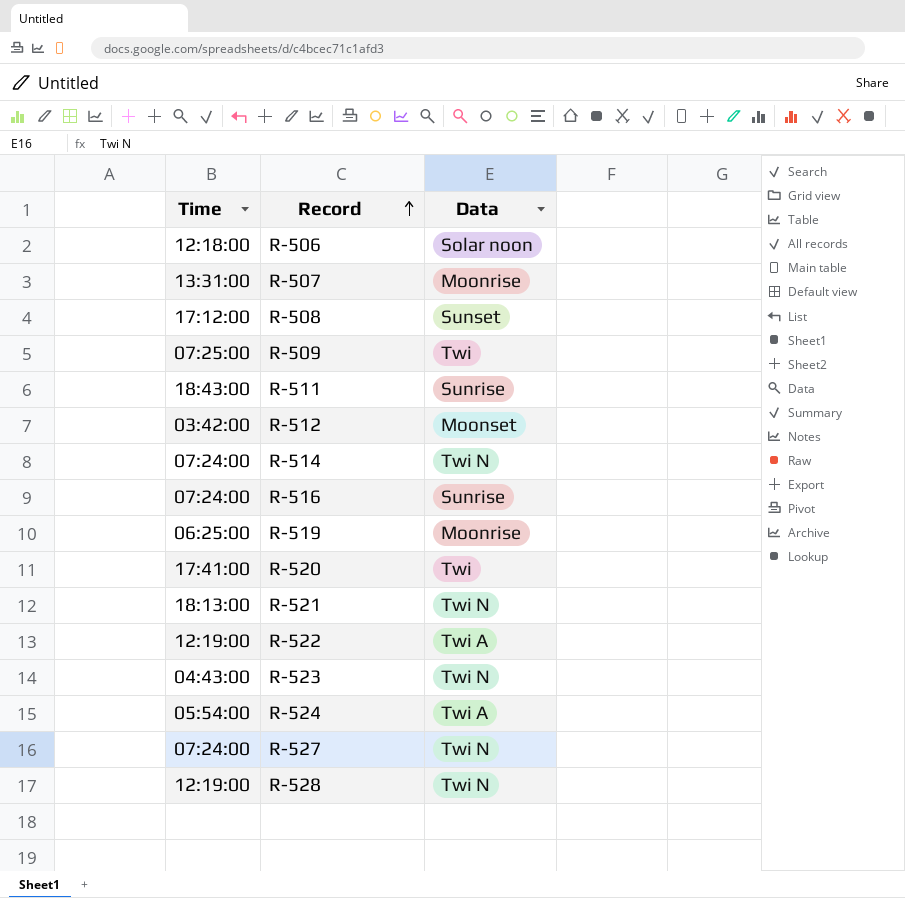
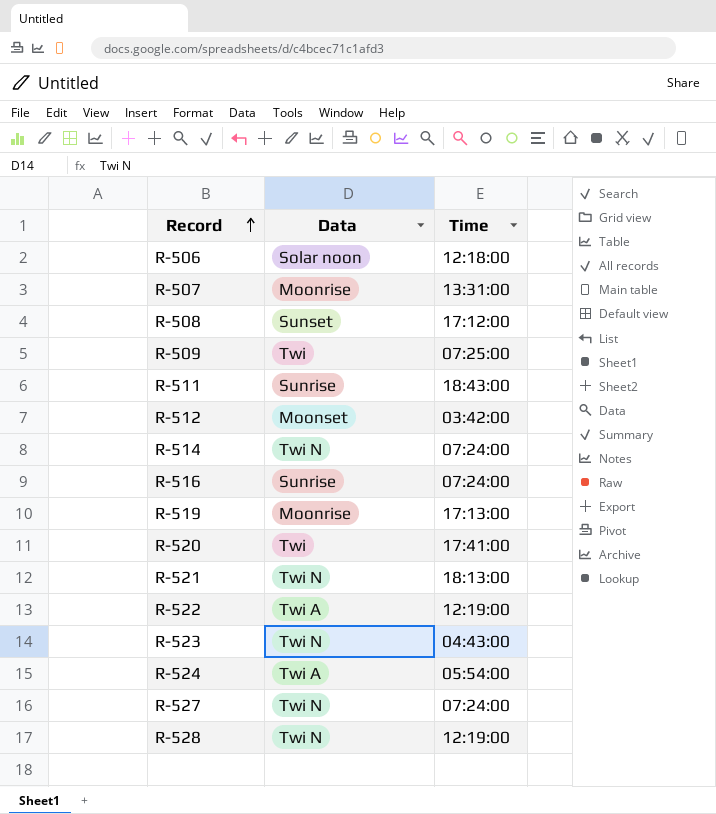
column Time | position: 1 -> 3
R-519 | Time: 06:25:00 -> 17:13:00

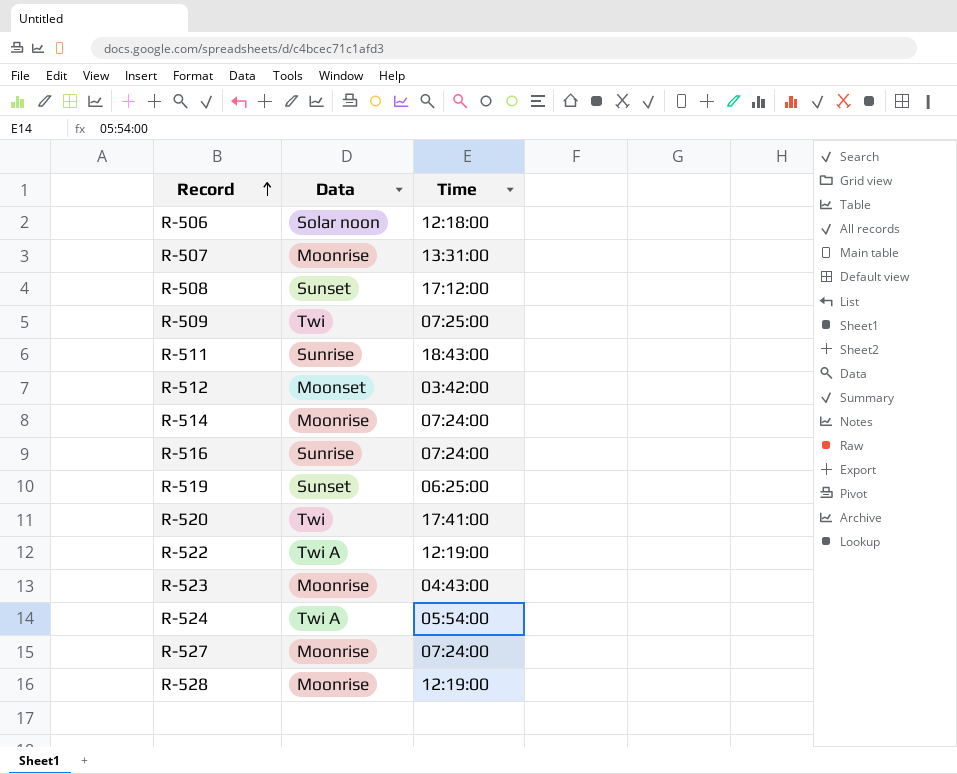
row R-521: Twi N | 18:13:00 -> none
R-514 | Data: Twi N -> Moonrise
R-519 | Data: Moonrise -> Sunset
R-519 | Time: 17:13:00 -> 06:25:00
R-523 | Data: Twi N -> Moonrise
R-527 | Data: Twi N -> Moonrise
R-528 | Data: Twi N -> Moonrise

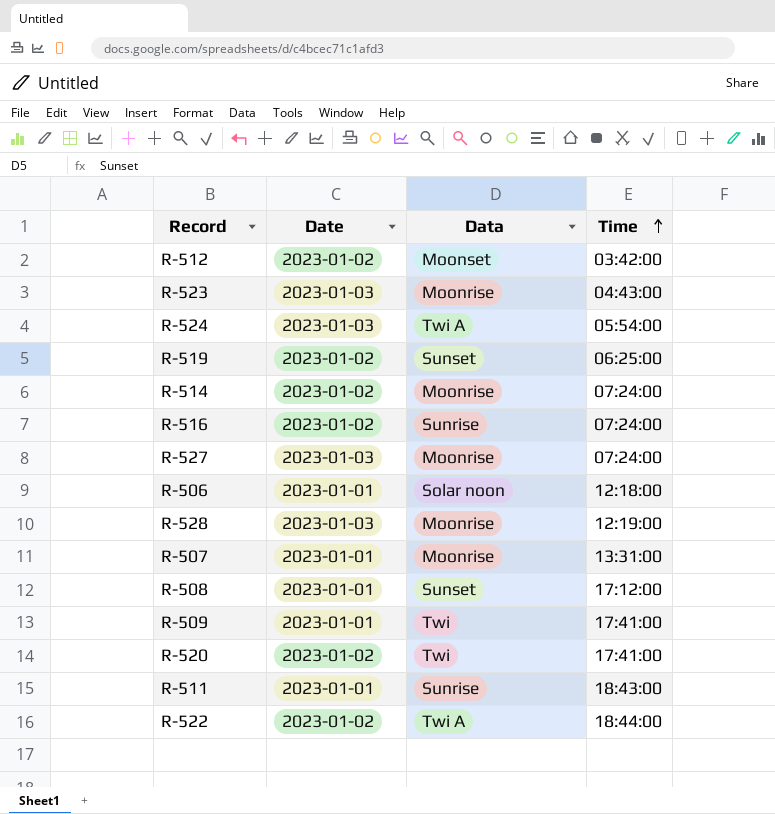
row order: Record ascending -> Time ascending
column Date | position: none -> 2
R-509 | Time: 07:25:00 -> 17:41:00
R-522 | Time: 12:19:00 -> 18:44:00

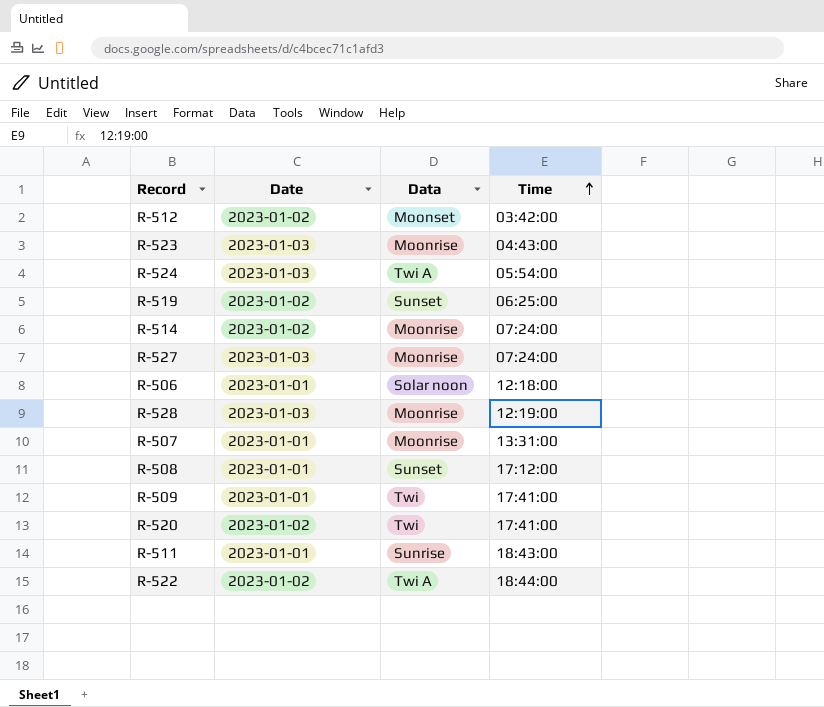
row R-516: 2023-01-02 | Sunrise | 07:24:00 -> none

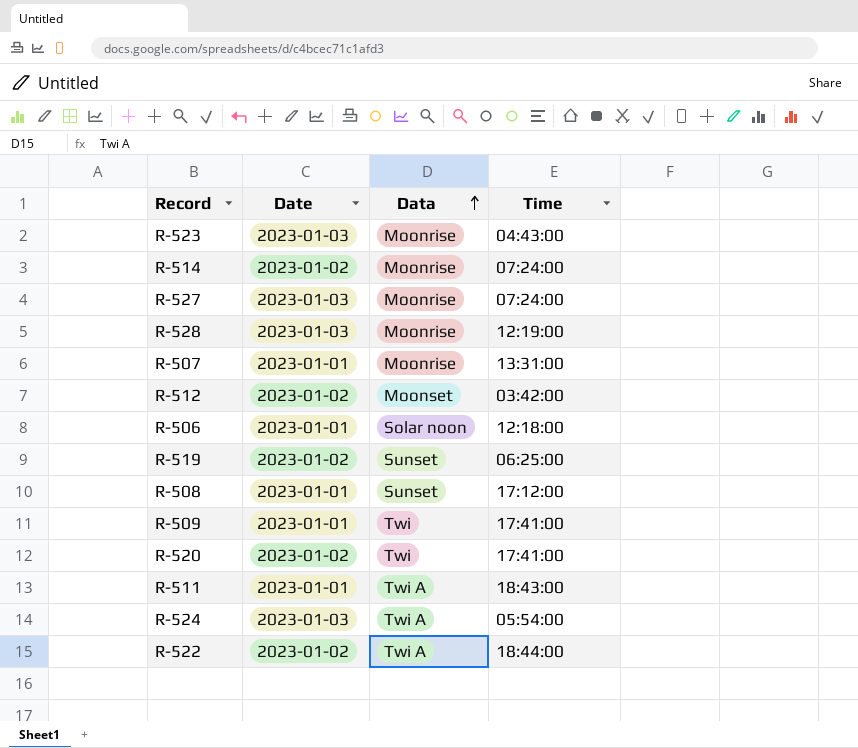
row order: Time ascending -> Data ascending
R-511 | Data: Sunrise -> Twi A

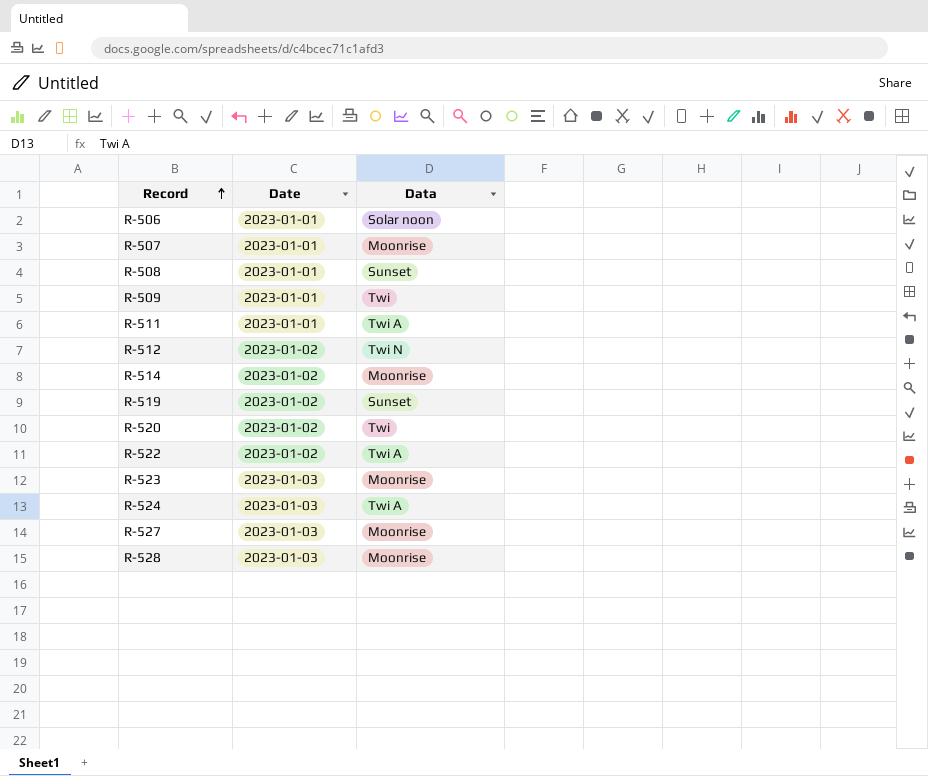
row order: Data ascending -> Record ascending
column Time | position: 4 -> none
R-512 | Data: Moonset -> Twi N

